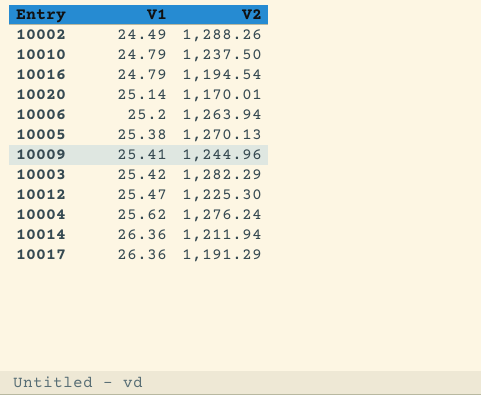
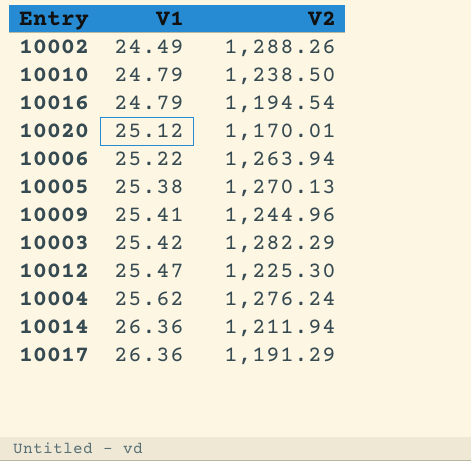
10010 | V2: 1,237.50 -> 1,238.50
10020 | V1: 25.14 -> 25.12
10006 | V1: 25.2 -> 25.22

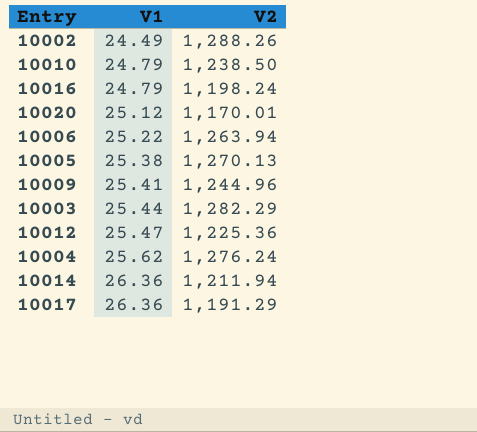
10016 | V2: 1,194.54 -> 1,198.24
10003 | V1: 25.42 -> 25.44
10012 | V2: 1,225.30 -> 1,225.36

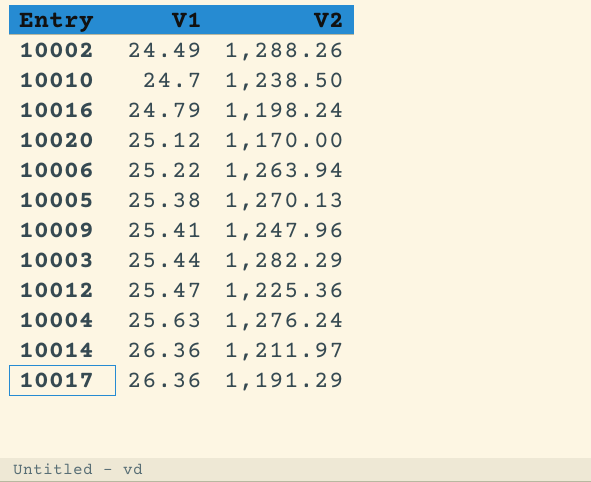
10010 | V1: 24.79 -> 24.7
10020 | V2: 1,170.01 -> 1,170.00
10009 | V2: 1,244.96 -> 1,247.96
10004 | V1: 25.62 -> 25.63
10014 | V2: 1,211.94 -> 1,211.97

